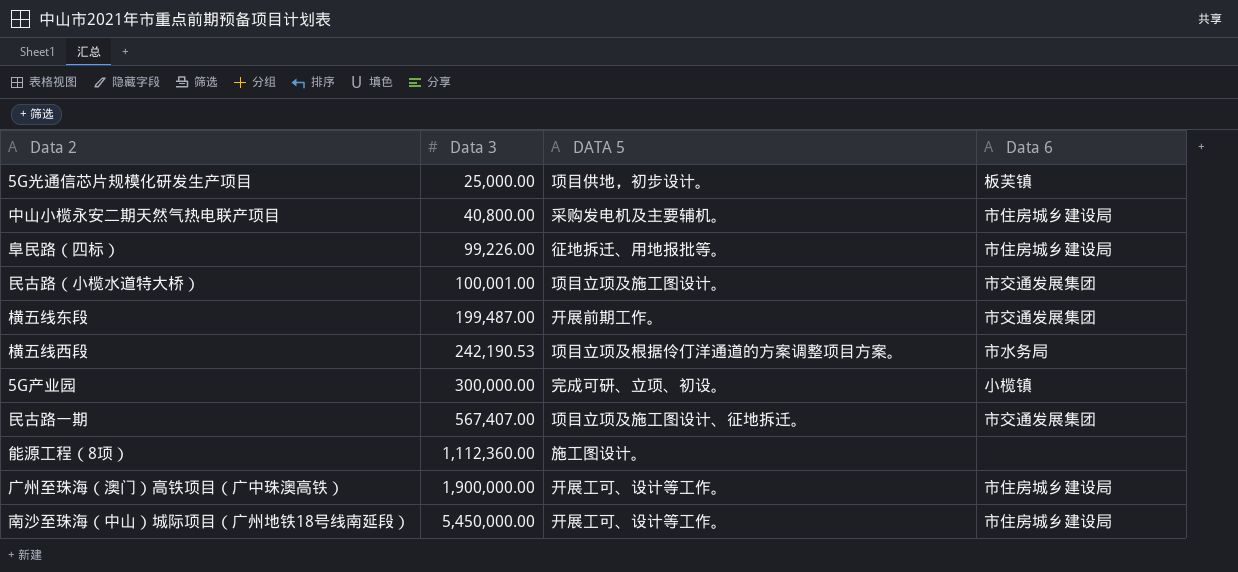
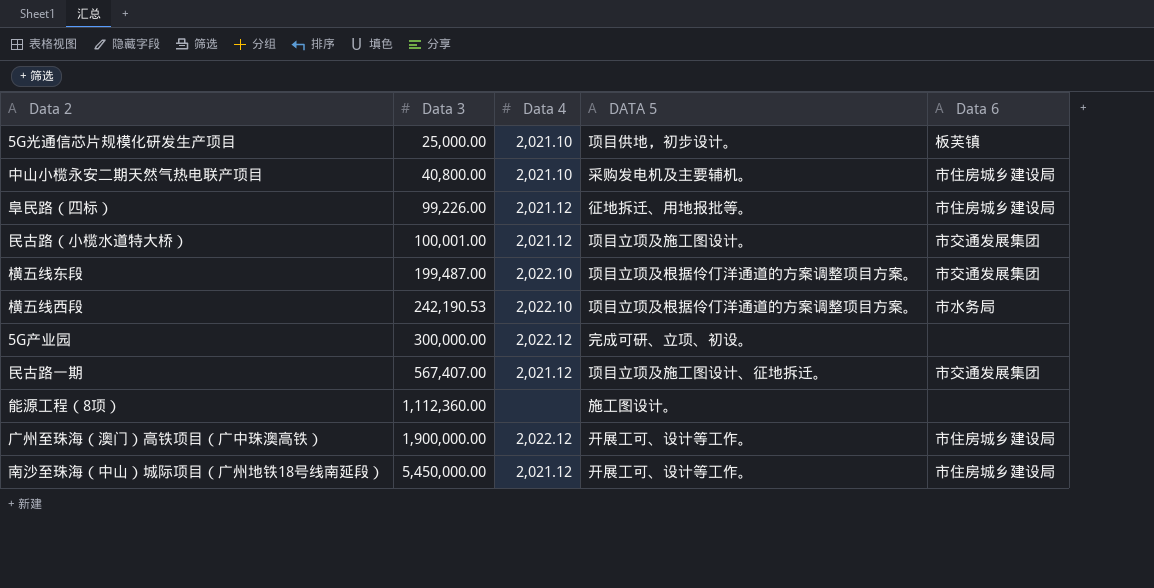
column Data 4 | position: none -> 3
横五线东段 | DATA 5: 开展前期工作。 -> 项目立项及根据伶仃洋通道的方案调整项目方案。
5G产业园 | Data 6: 小榄镇 -> none

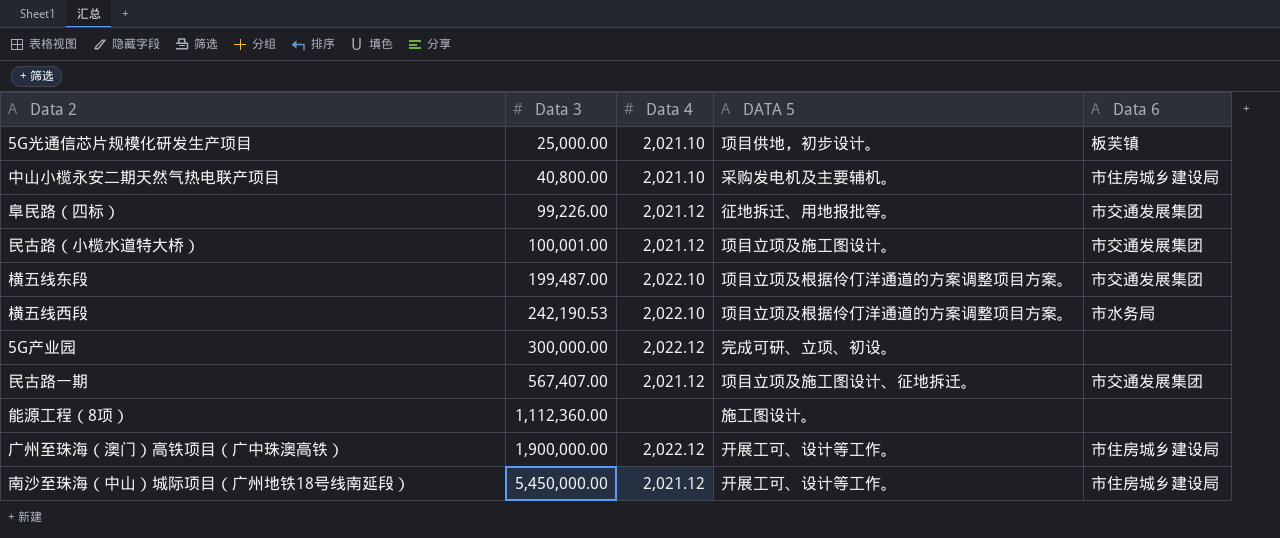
阜民路（四标） | Data 6: 市住房城乡建设局 -> 市交通发展集团

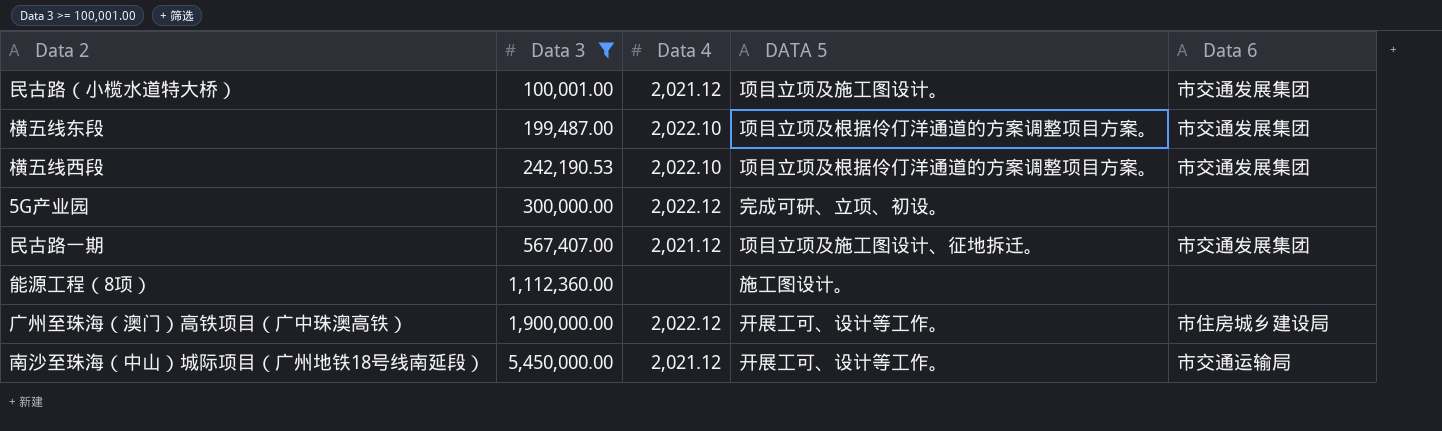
filter: none -> Data 3 >= 100,001.00
横五线西段 | Data 6: 市水务局 -> 市交通发展集团
南沙至珠海（中山）城际项目（广州地铁18号线南延段） | Data 6: 市住房城乡建设局 -> 市交通运输局

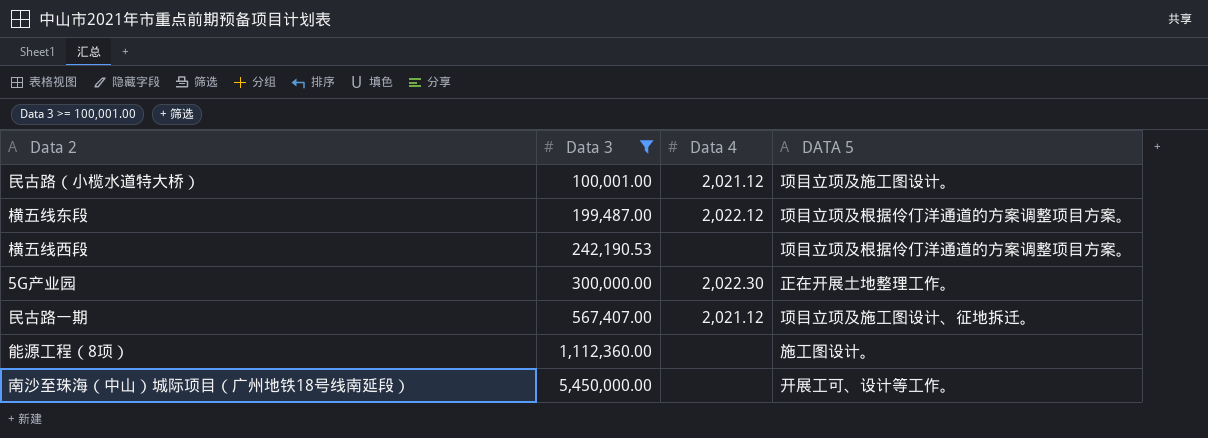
column Data 6 | position: 5 -> none
row 广州至珠海（澳门）高铁项目（广中珠澳高铁）: 1,900,000.00 | 2,022.12 | 开展工可、设计等工作。 | 市住房城乡建设局 -> none
横五线东段 | Data 4: 2,022.10 -> 2,022.12
横五线西段 | Data 4: 2,022.10 -> none
5G产业园 | Data 4: 2,022.12 -> 2,022.30
5G产业园 | DATA 5: 完成可研、立项、初设。 -> 正在开展土地整理工作。
南沙至珠海（中山）城际项目（广州地铁18号线南延段） | Data 4: 2,021.12 -> none

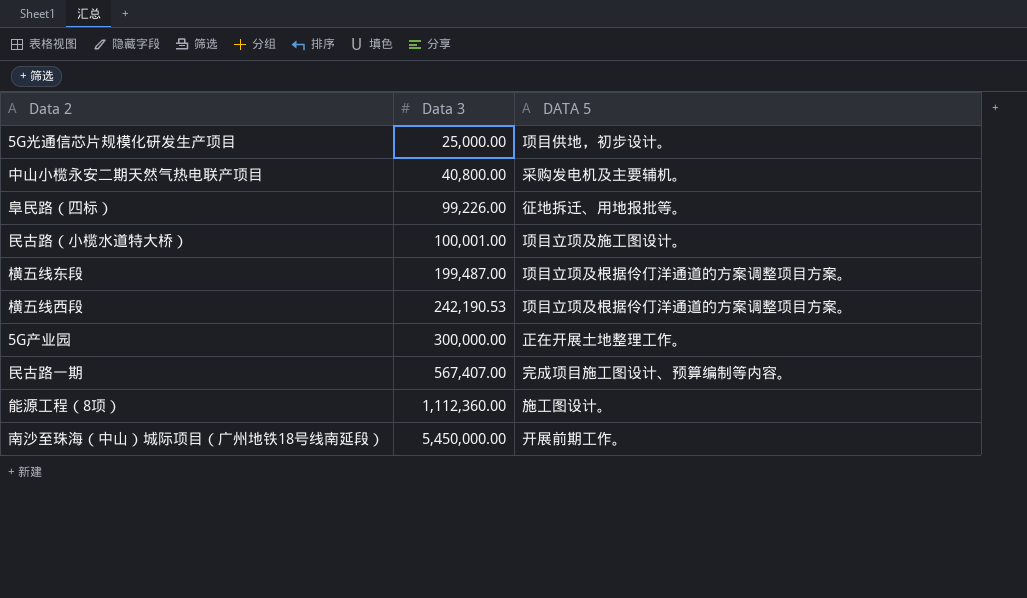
filter: Data 3 >= 100,001.00 -> none
column Data 4 | position: 3 -> none
民古路一期 | DATA 5: 项目立项及施工图设计、征地拆迁。 -> 完成项目施工图设计、预算编制等内容。
南沙至珠海（中山）城际项目（广州地铁18号线南延段） | DATA 5: 开展工可、设计等工作。 -> 开展前期工作。

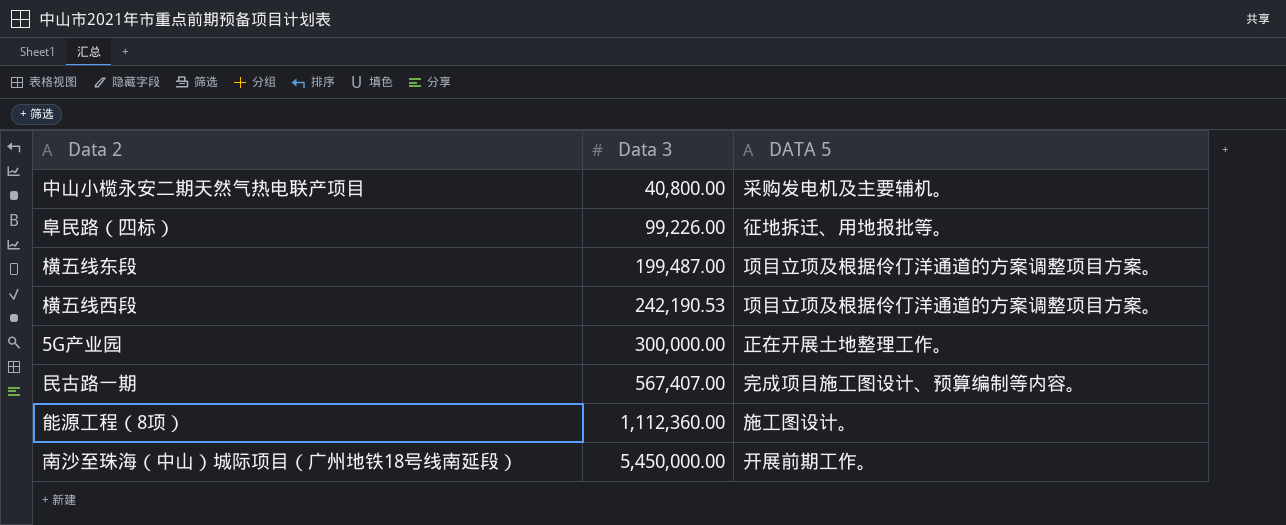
row 5G光通信芯片规模化研发生产项目: 25,000.00 | 项目供地，初步设计。 -> none
row 民古路（小榄水道特大桥）: 100,001.00 | 项目立项及施工图设计。 -> none

